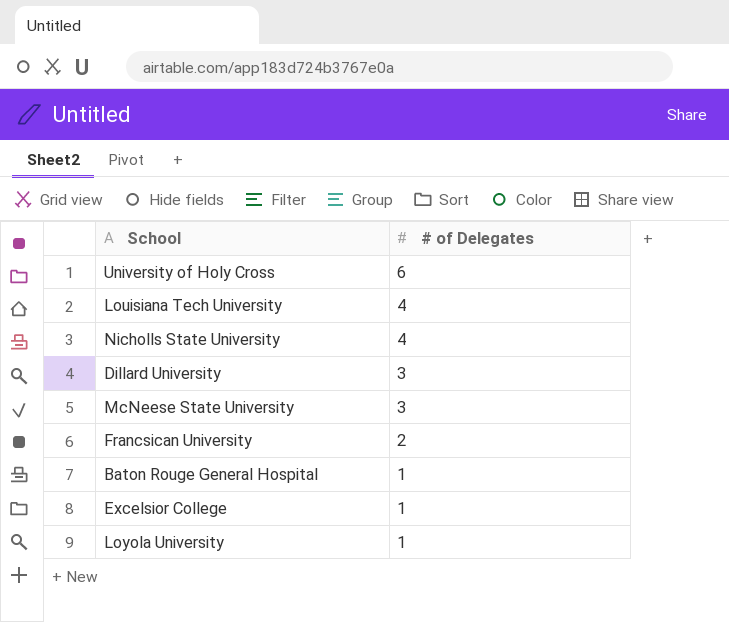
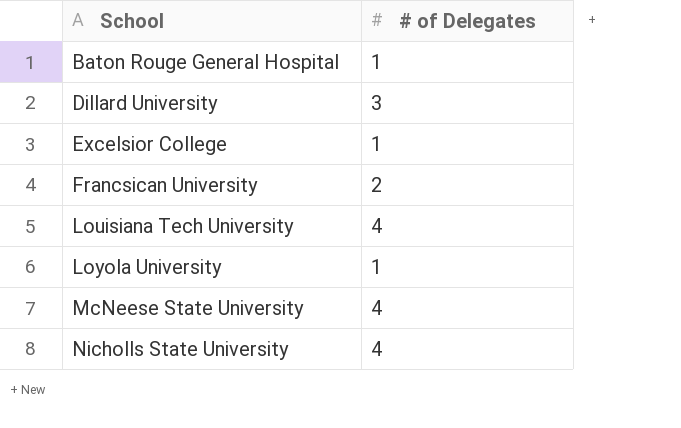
row order: # of Delegates descending -> School ascending
row University of Holy Cross: 6 -> none
McNeese State University | # of Delegates: 3 -> 4

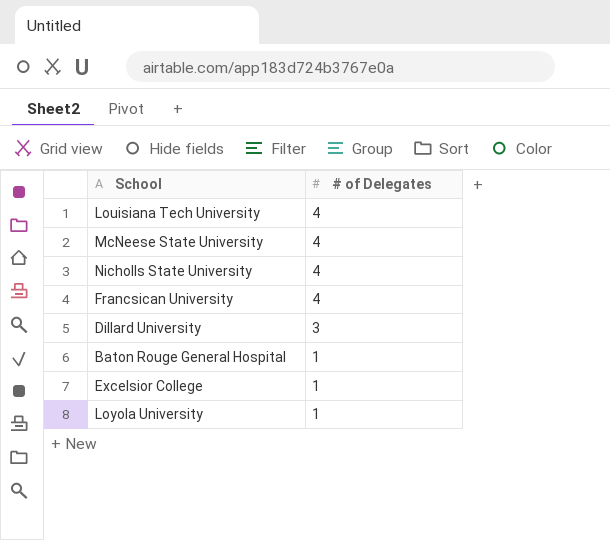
row order: School ascending -> # of Delegates descending
Francsican University | # of Delegates: 2 -> 4

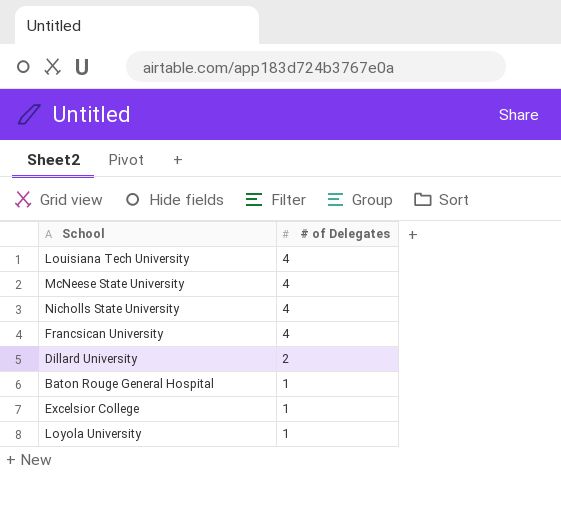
Dillard University | # of Delegates: 3 -> 2

